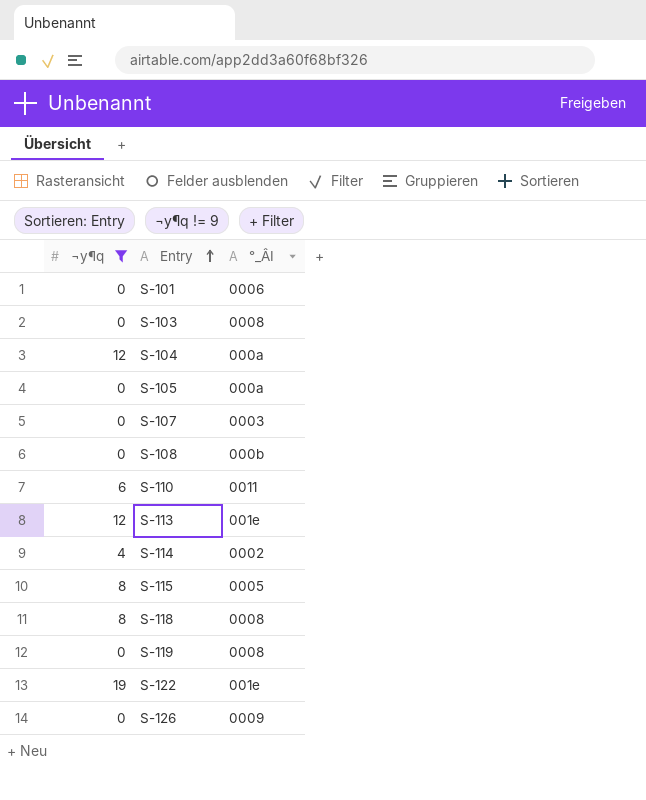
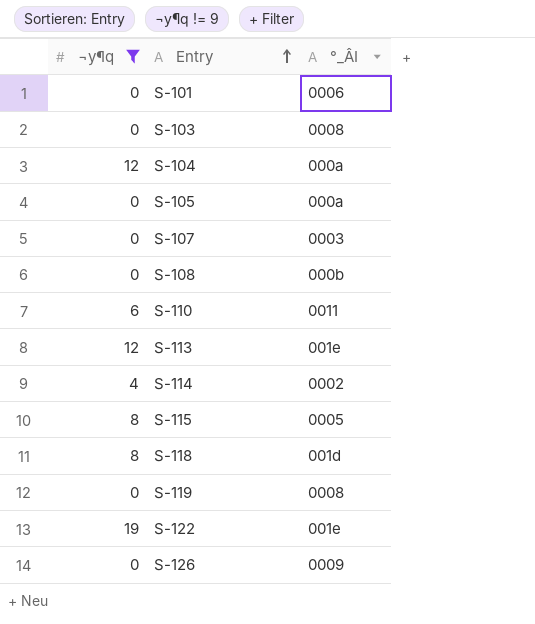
S-118 | °_ÂI: 0008 -> 001d

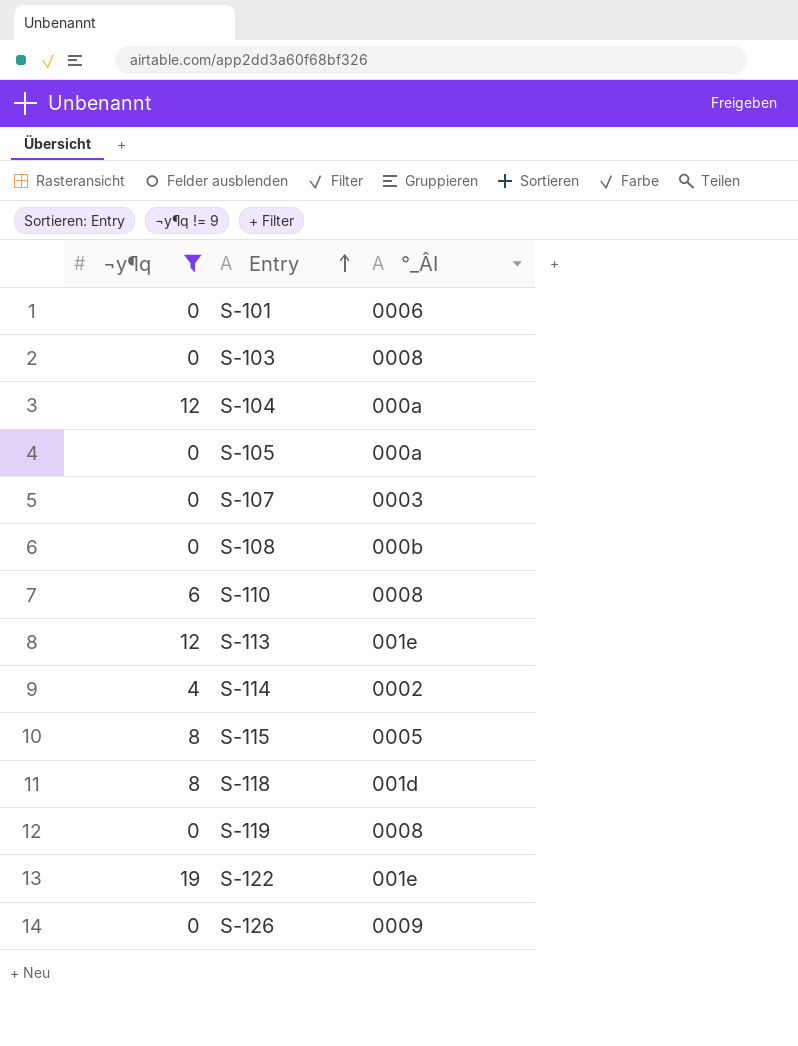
S-110 | °_ÂI: 0011 -> 0008

